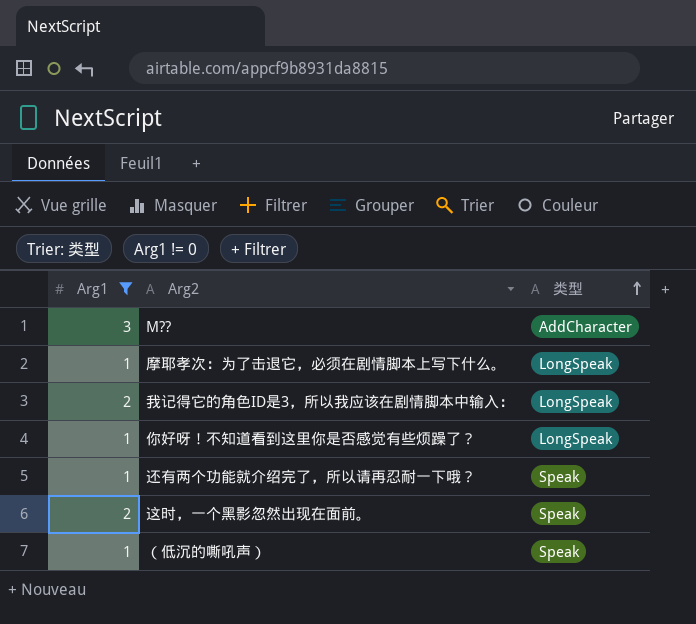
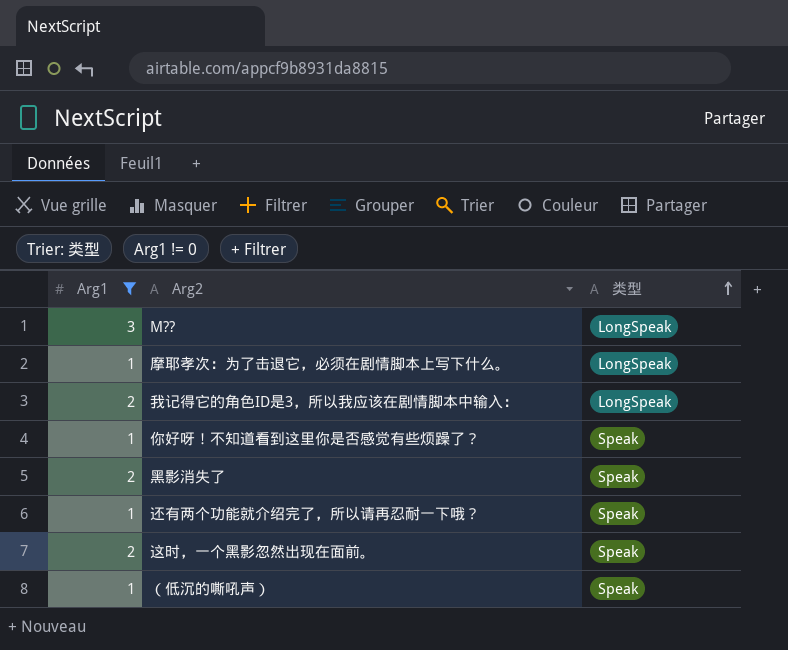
M?? | 类型: AddCharacter -> LongSpeak
你好呀！不知道看到这里你是否感觉有些烦躁了？ | 类型: LongSpeak -> Speak
row 黑影消失了: none -> 2 | Speak

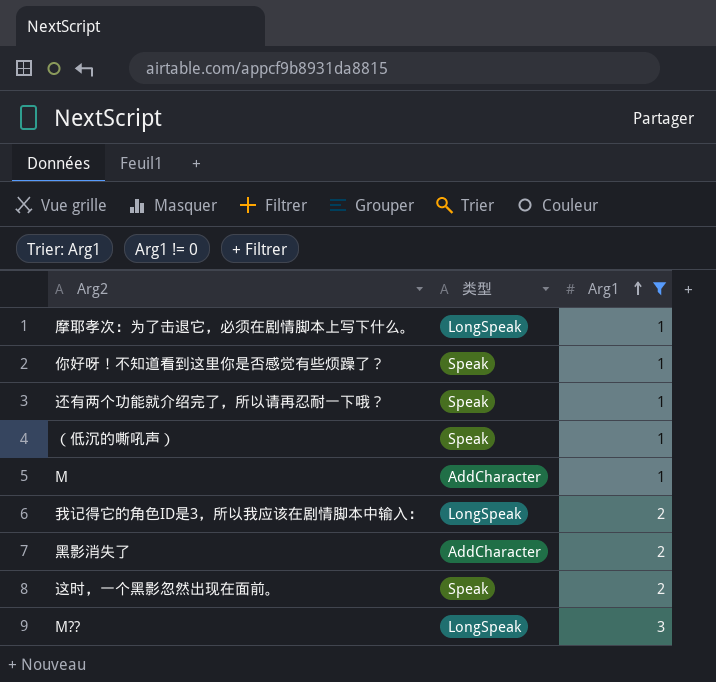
row order: 类型 ascending -> Arg1 ascending
column Arg1 | position: 1 -> 3
row M: none -> AddCharacter | 1
黑影消失了 | 类型: Speak -> AddCharacter

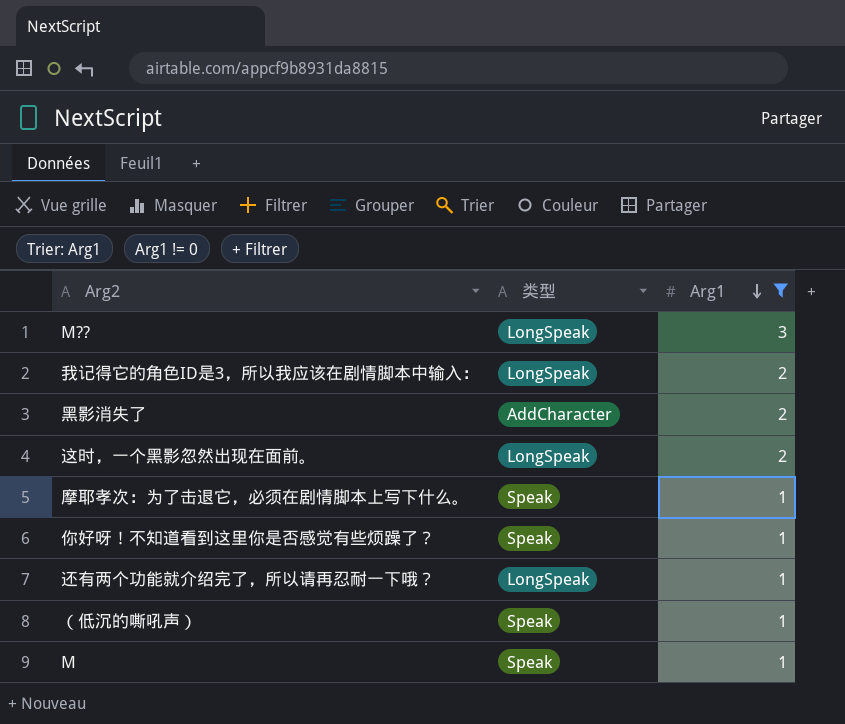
row order: Arg1 ascending -> Arg1 descending
这时，一个黑影忽然出现在面前。 | 类型: Speak -> LongSpeak
摩耶孝次：为了击退它，必须在剧情脚本上写下什么。 | 类型: LongSpeak -> Speak
还有两个功能就介绍完了，所以请再忍耐一下哦？ | 类型: Speak -> LongSpeak
M | 类型: AddCharacter -> Speak

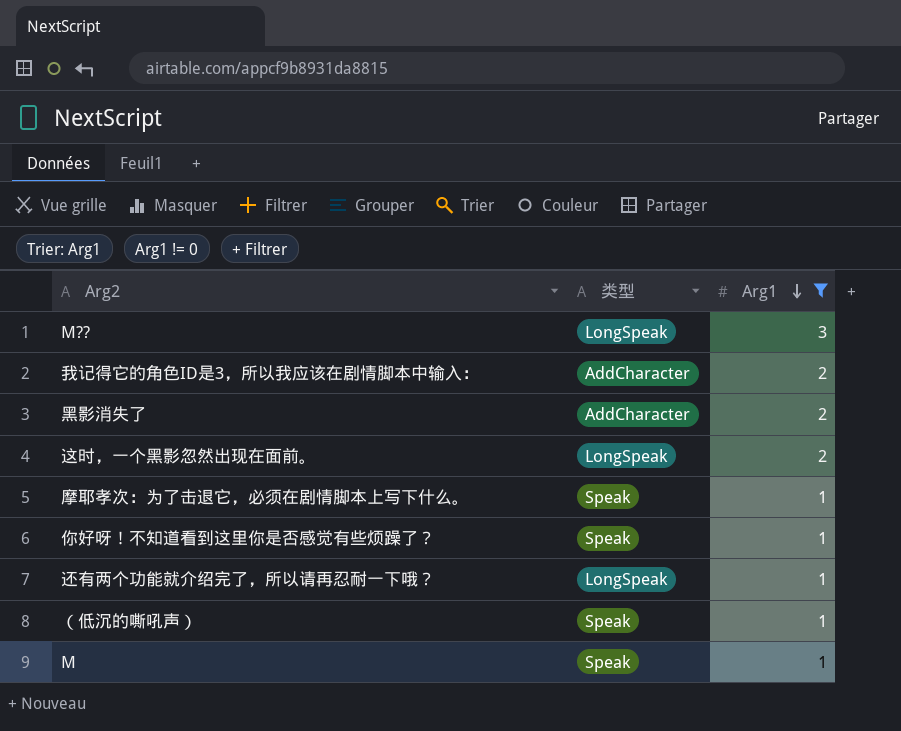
我记得它的角色ID是3，所以我应该在剧情脚本中输入： | 类型: LongSpeak -> AddCharacter

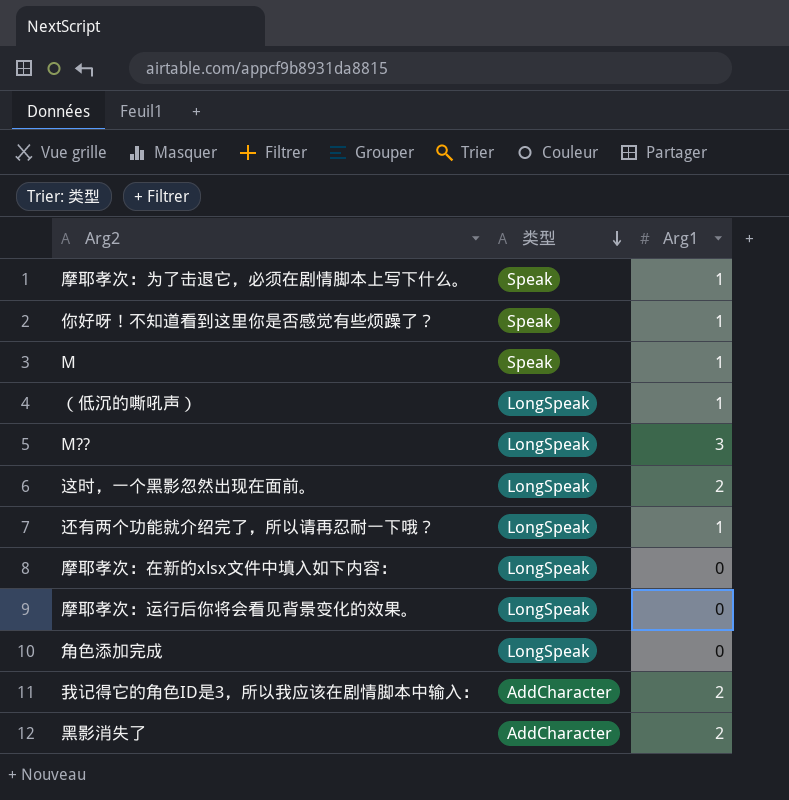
filter: Arg1 != 0 -> none
row order: Arg1 descending -> 类型 descending
（低沉的嘶吼声） | 类型: Speak -> LongSpeak

